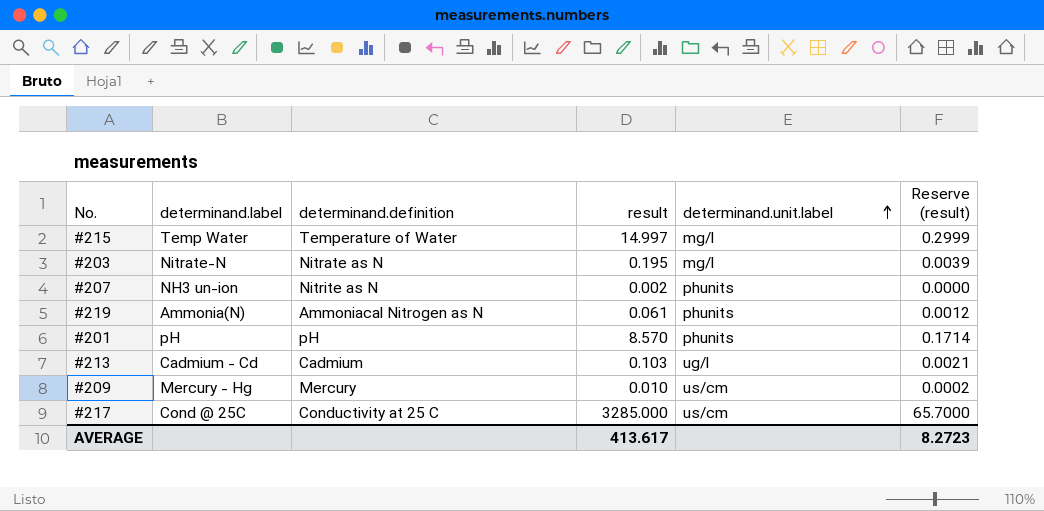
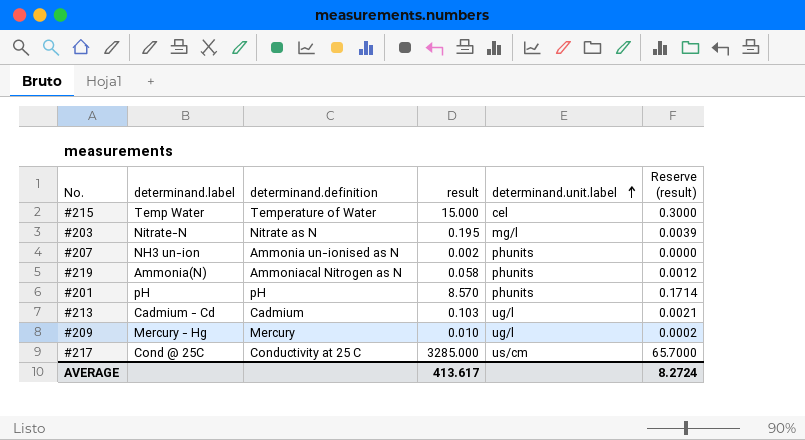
#215 | result: 14.997 -> 15.000
#215 | determinand.unit.label: mg/l -> cel
#215 | Reserve (result): 0.2999 -> 0.3000
#207 | determinand.definition: Nitrite as N -> Ammonia un-ionised as N
#219 | result: 0.061 -> 0.058
#209 | determinand.unit.label: us/cm -> ug/l
AVERAGE | Reserve (result): 8.2723 -> 8.2724

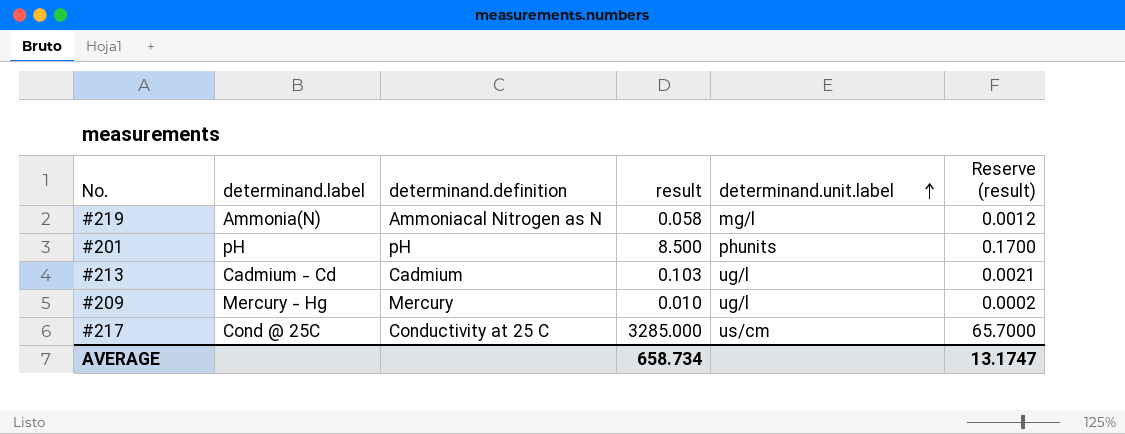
row #215: Temp Water | Temperature of Water | 15.000 | cel | 0.3000 -> none
row #203: Nitrate-N | Nitrate as N | 0.195 | mg/l | 0.0039 -> none
row #207: NH3 un-ion | Ammonia un-ionised as N | 0.002 | phunits | 0.0000 -> none
#219 | determinand.unit.label: phunits -> mg/l
#201 | result: 8.570 -> 8.500
#201 | Reserve (result): 0.1714 -> 0.1700
AVERAGE | result: 413.617 -> 658.734
AVERAGE | Reserve (result): 8.2724 -> 13.1747

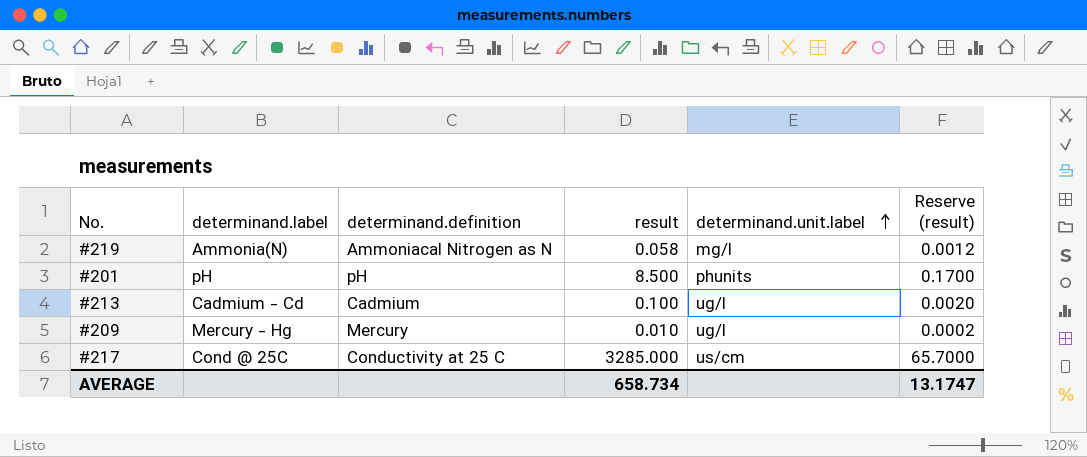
#213 | result: 0.103 -> 0.100
#213 | Reserve (result): 0.0021 -> 0.0020

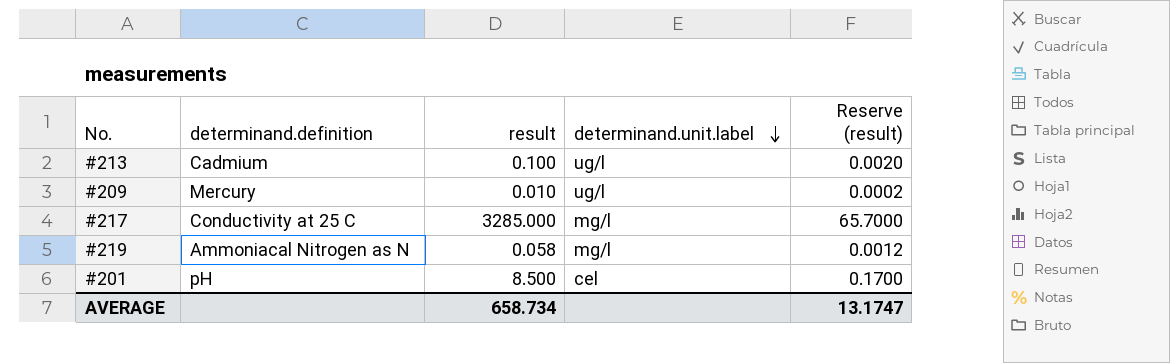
row order: determinand.unit.label ascending -> determinand.unit.label descending
column determinand.label | position: 2 -> none
#217 | determinand.unit.label: us/cm -> mg/l
#201 | determinand.unit.label: phunits -> cel

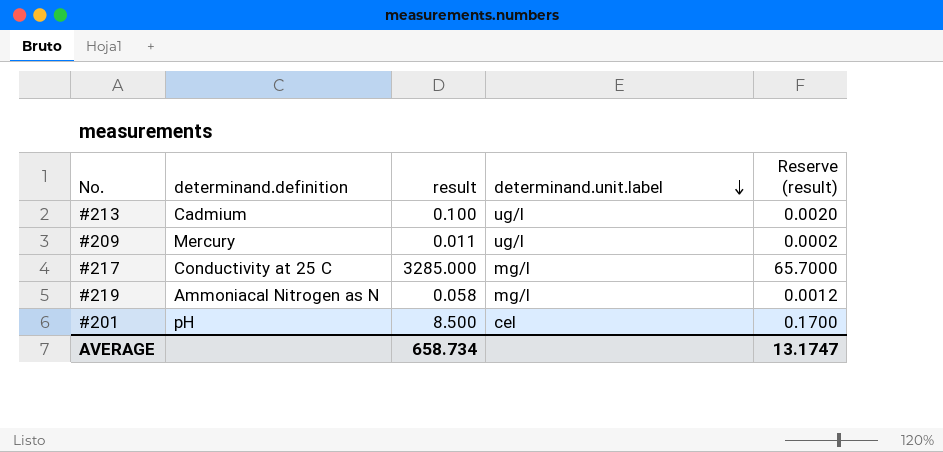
#209 | result: 0.010 -> 0.011

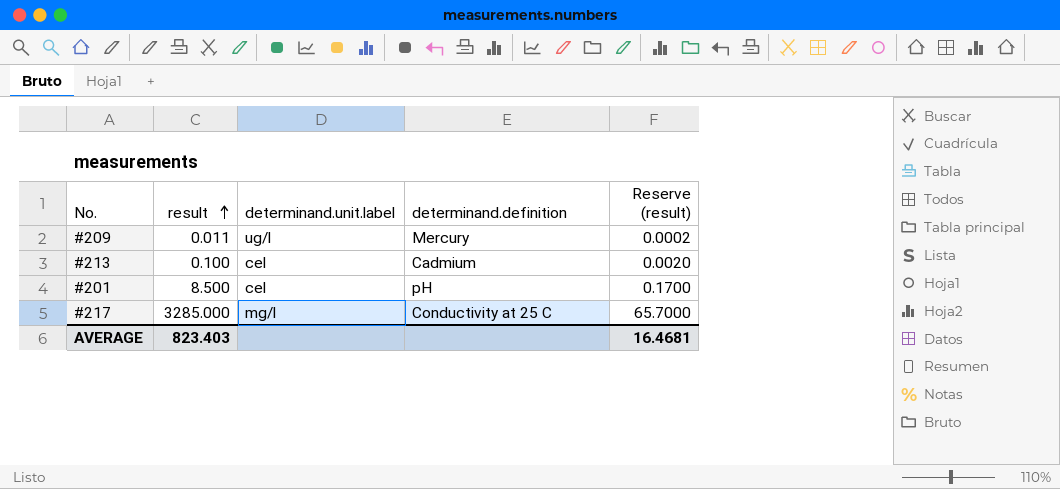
row order: determinand.unit.label descending -> result ascending
column determinand.definition | position: 2 -> 4
row #219: Ammoniacal Nitrogen as N | 0.058 | mg/l | 0.0012 -> none
#213 | determinand.unit.label: ug/l -> cel
AVERAGE | result: 658.734 -> 823.403
AVERAGE | Reserve (result): 13.1747 -> 16.4681

